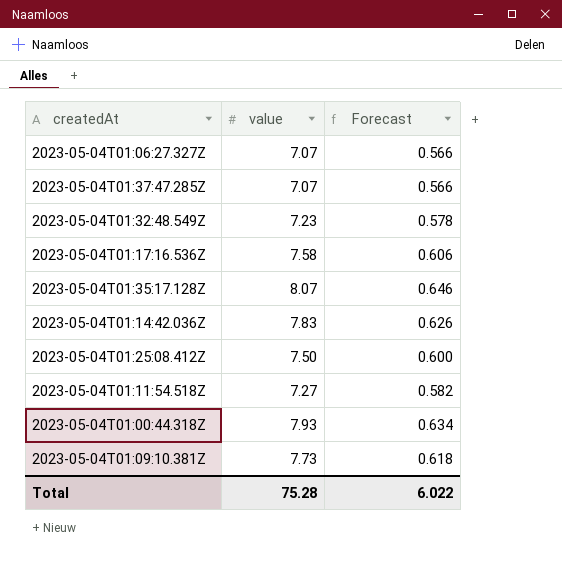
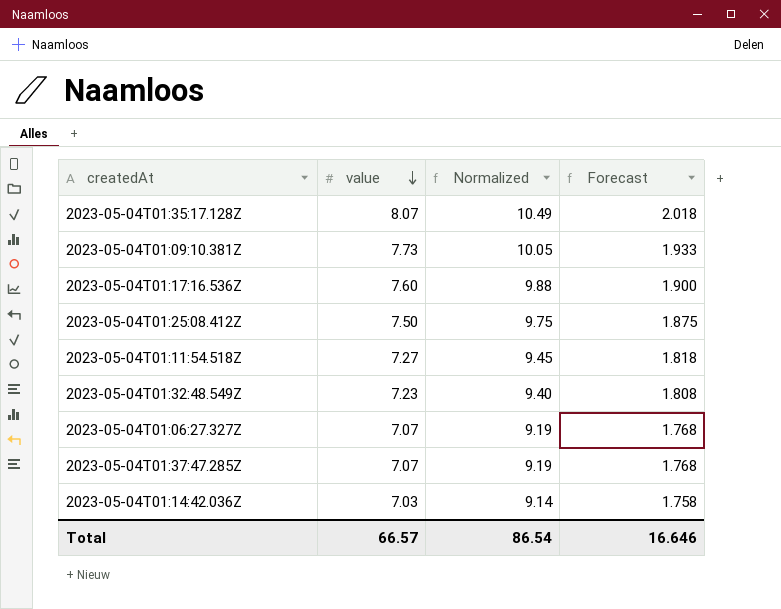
row order: none -> value descending
column Normalized | formula: none -> [value] * 1.3
column Forecast | formula: [value] * 0.08 -> [value] * 0.25
row 2023-05-04T01:00:44.318Z: 7.93 | 0.634 -> none
2023-05-04T01:17:16.536Z | value: 7.58 -> 7.60
2023-05-04T01:14:42.036Z | value: 7.83 -> 7.03
Total | value: 75.28 -> 66.57
Total | Forecast: 6.022 -> 16.646

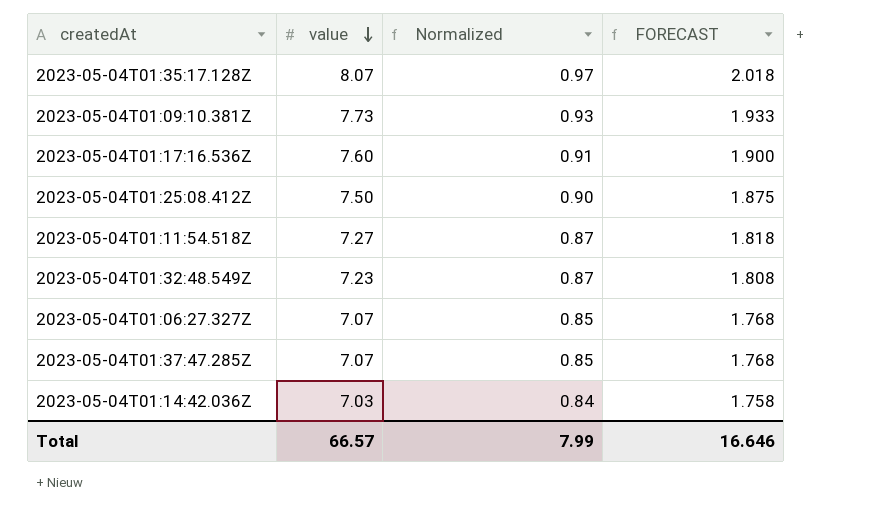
column Normalized | formula: [value] * 1.3 -> [value] * 0.12
column name: Forecast -> FORECAST
Total | Normalized: 86.54 -> 7.99

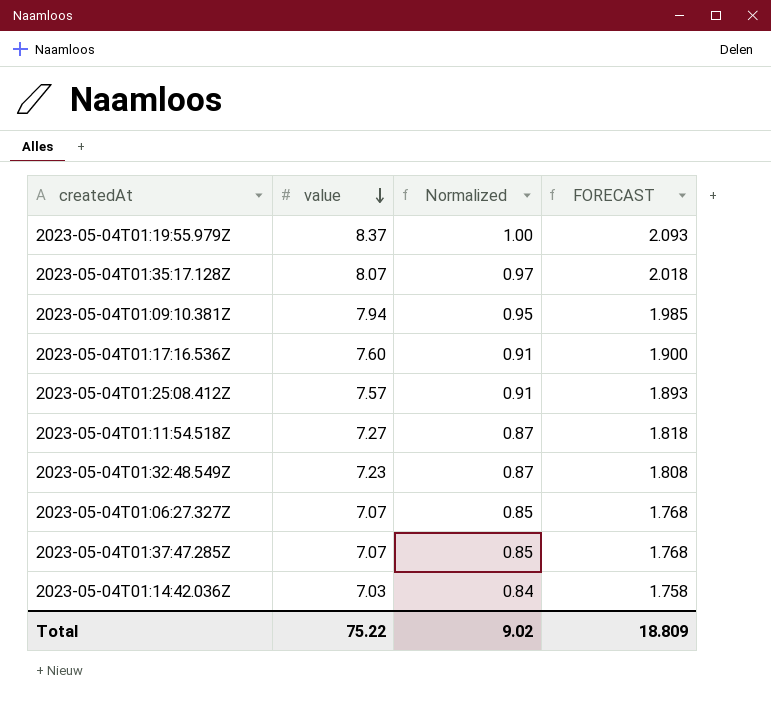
row 2023-05-04T01:19:55.979Z: none -> 8.37 | 1.00 | 2.093
2023-05-04T01:09:10.381Z | value: 7.73 -> 7.94
2023-05-04T01:09:10.381Z | Normalized: 0.93 -> 0.95
2023-05-04T01:09:10.381Z | FORECAST: 1.933 -> 1.985
2023-05-04T01:25:08.412Z | value: 7.50 -> 7.57
2023-05-04T01:25:08.412Z | Normalized: 0.90 -> 0.91
2023-05-04T01:25:08.412Z | FORECAST: 1.875 -> 1.893
Total | value: 66.57 -> 75.22
Total | Normalized: 7.99 -> 9.02
Total | FORECAST: 16.646 -> 18.809

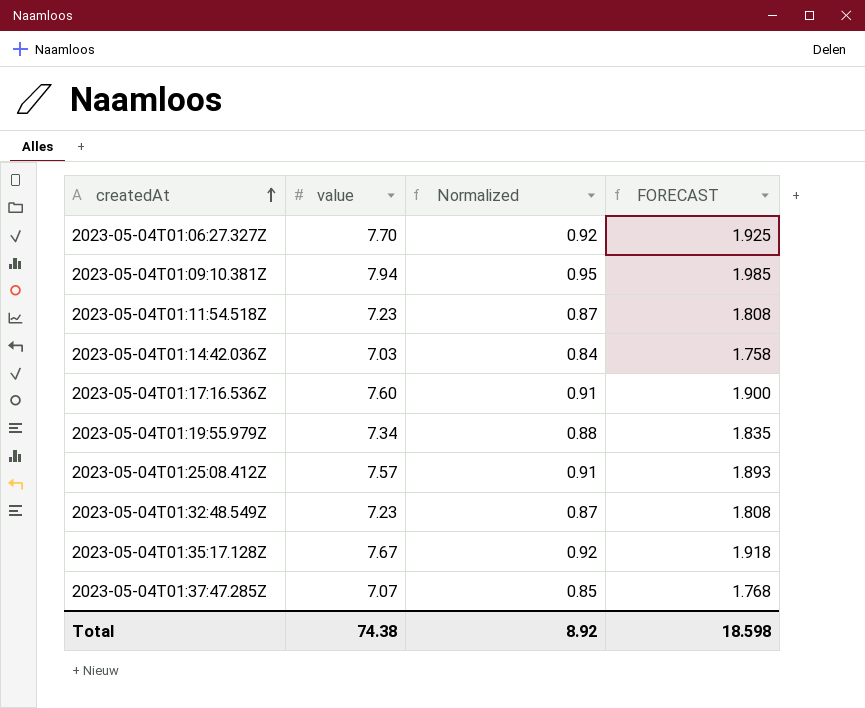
row order: value descending -> createdAt ascending
2023-05-04T01:06:27.327Z | value: 7.07 -> 7.70
2023-05-04T01:06:27.327Z | Normalized: 0.85 -> 0.92
2023-05-04T01:06:27.327Z | FORECAST: 1.768 -> 1.925
2023-05-04T01:11:54.518Z | value: 7.27 -> 7.23
2023-05-04T01:11:54.518Z | FORECAST: 1.818 -> 1.808
2023-05-04T01:19:55.979Z | value: 8.37 -> 7.34
2023-05-04T01:19:55.979Z | Normalized: 1.00 -> 0.88
2023-05-04T01:19:55.979Z | FORECAST: 2.093 -> 1.835
2023-05-04T01:35:17.128Z | value: 8.07 -> 7.67
2023-05-04T01:35:17.128Z | Normalized: 0.97 -> 0.92
2023-05-04T01:35:17.128Z | FORECAST: 2.018 -> 1.918
Total | value: 75.22 -> 74.38
Total | Normalized: 9.02 -> 8.92
Total | FORECAST: 18.809 -> 18.598

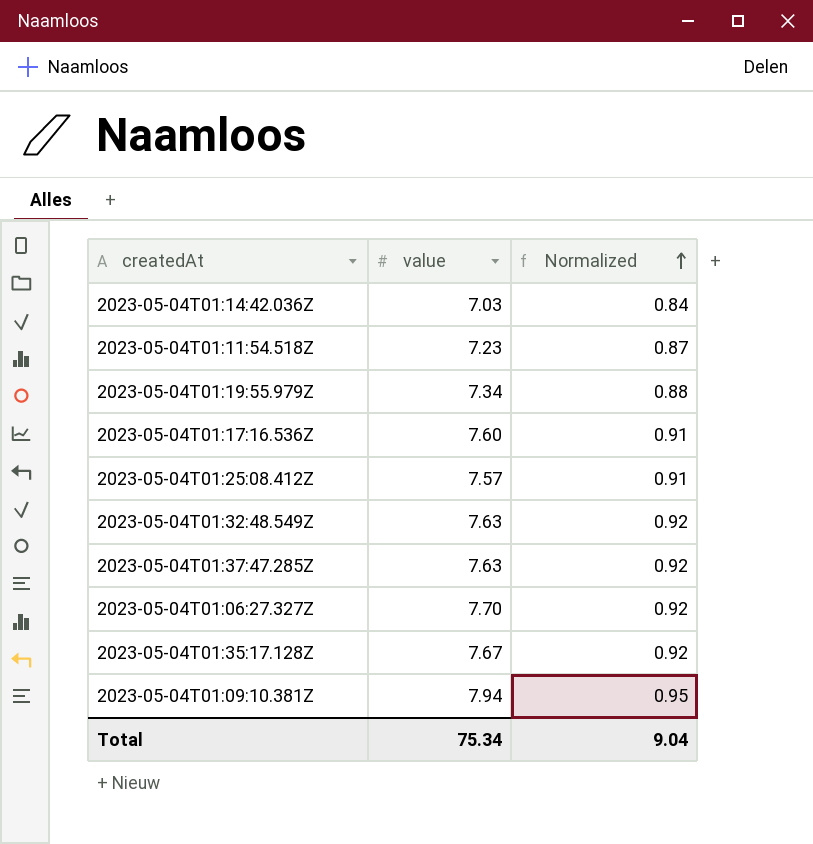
row order: createdAt ascending -> Normalized ascending
column FORECAST | formula: [value] * 0.25 -> none
2023-05-04T01:32:48.549Z | value: 7.23 -> 7.63
2023-05-04T01:32:48.549Z | Normalized: 0.87 -> 0.92
2023-05-04T01:37:47.285Z | value: 7.07 -> 7.63
2023-05-04T01:37:47.285Z | Normalized: 0.85 -> 0.92
Total | value: 74.38 -> 75.34
Total | Normalized: 8.92 -> 9.04

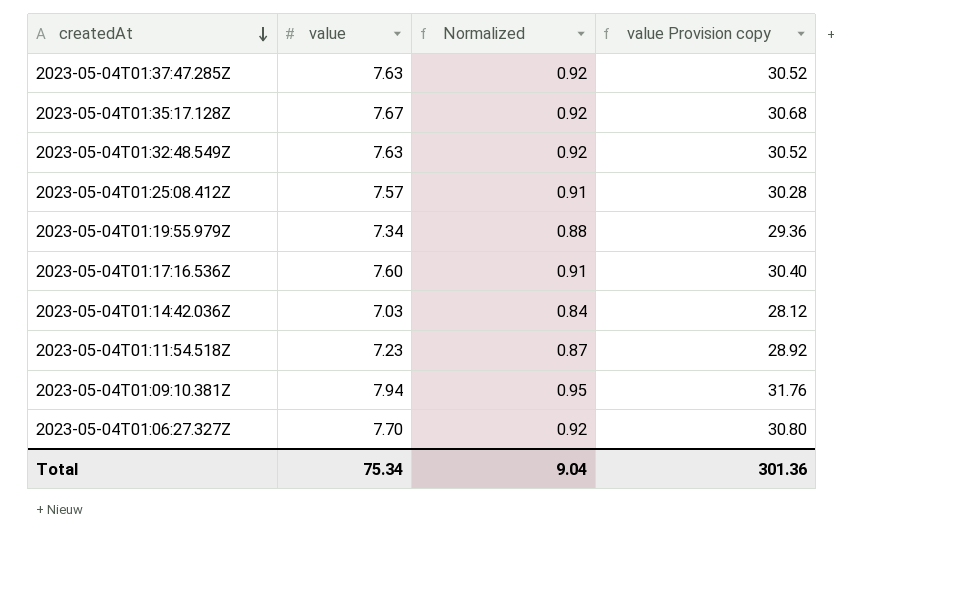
row order: Normalized ascending -> createdAt descending
column value Provision copy | formula: none -> [value] * 4

